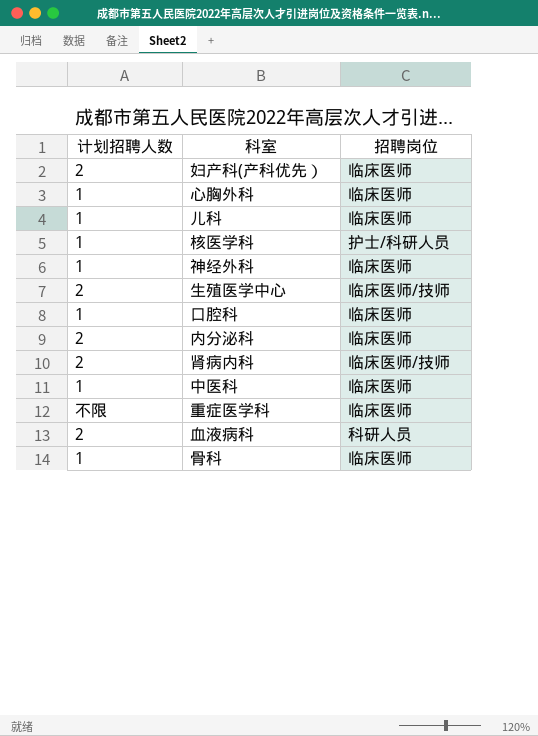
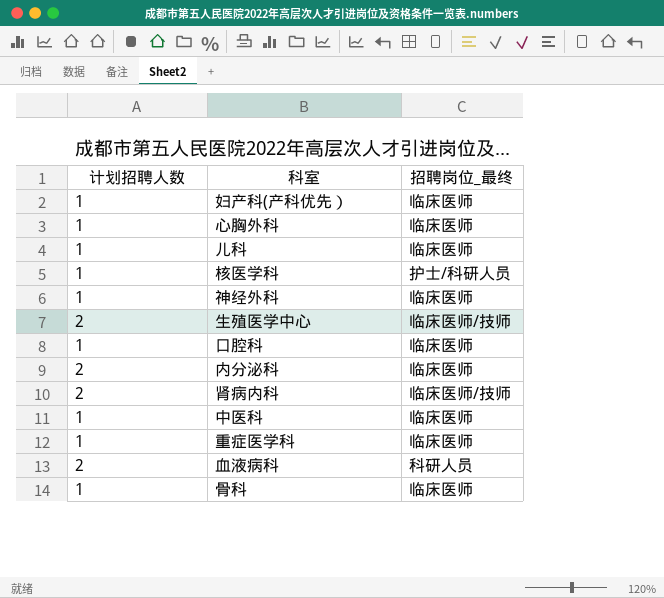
column name: 招聘岗位 -> 招聘岗位_最终
妇产科(产科优先） | 计划招聘人数: 2 -> 1
重症医学科 | 计划招聘人数: 不限 -> 1

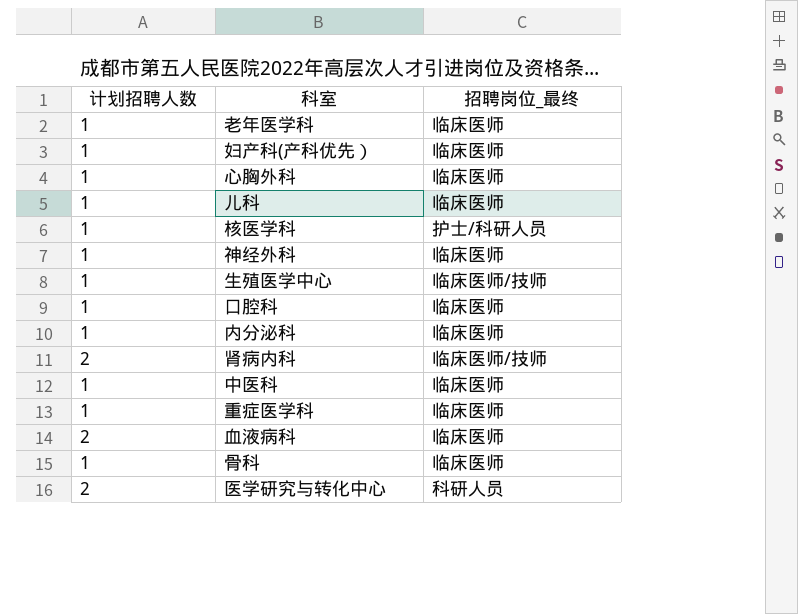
row 老年医学科: none -> 1 | 临床医师
生殖医学中心 | 计划招聘人数: 2 -> 1
内分泌科 | 计划招聘人数: 2 -> 1
血液病科 | 招聘岗位_最终: 科研人员 -> 临床医师
row 医学研究与转化中心: none -> 2 | 科研人员

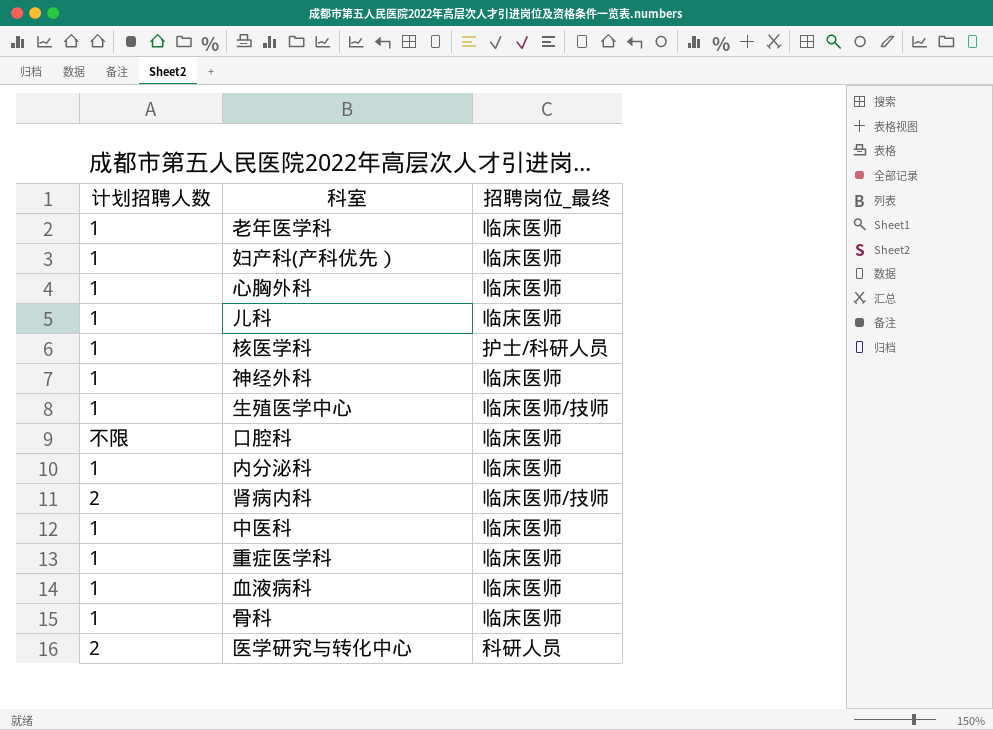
口腔科 | 计划招聘人数: 1 -> 不限
血液病科 | 计划招聘人数: 2 -> 1

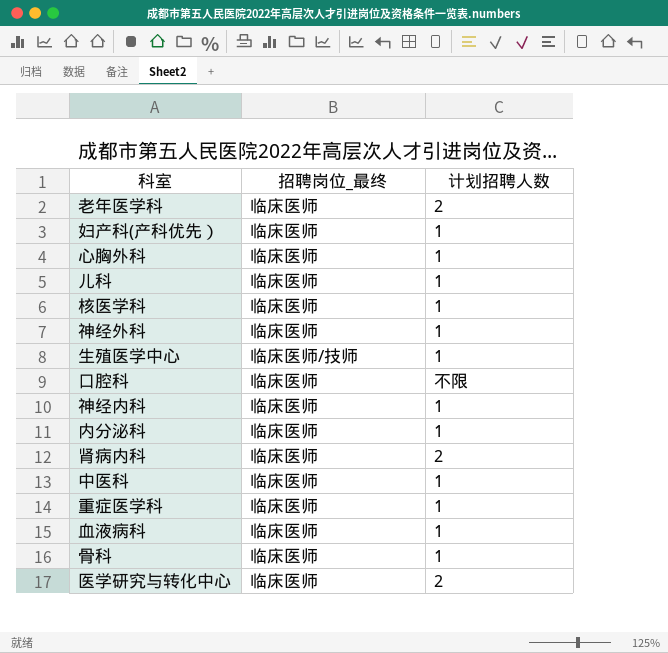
column 计划招聘人数 | position: 1 -> 3
老年医学科 | 计划招聘人数: 1 -> 2
核医学科 | 招聘岗位_最终: 护士/科研人员 -> 临床医师
row 神经内科: none -> 临床医师 | 1
肾病内科 | 招聘岗位_最终: 临床医师/技师 -> 临床医师
医学研究与转化中心 | 招聘岗位_最终: 科研人员 -> 临床医师

